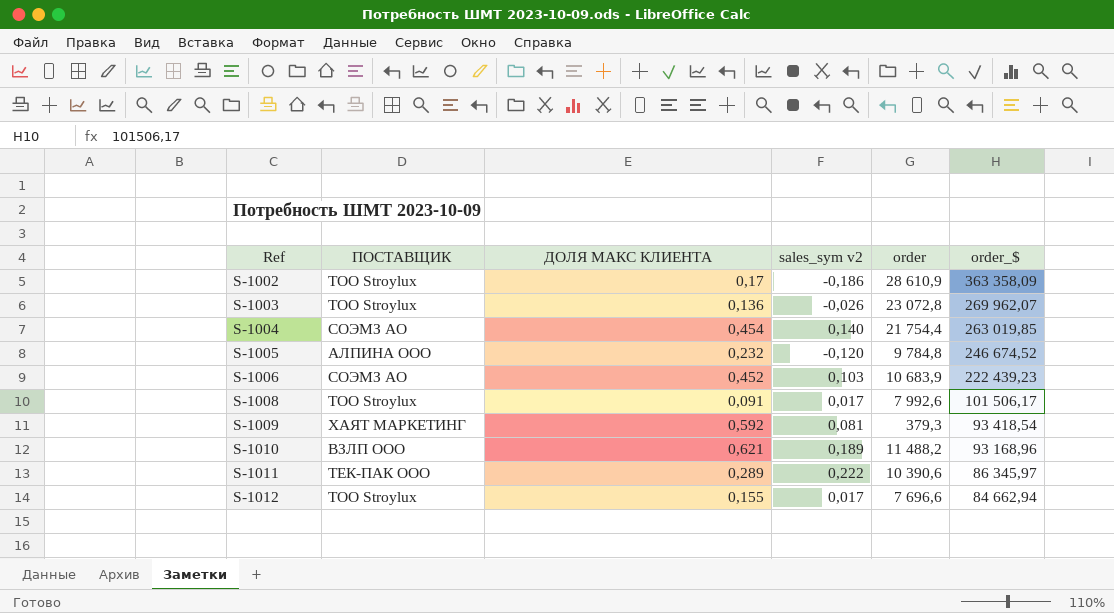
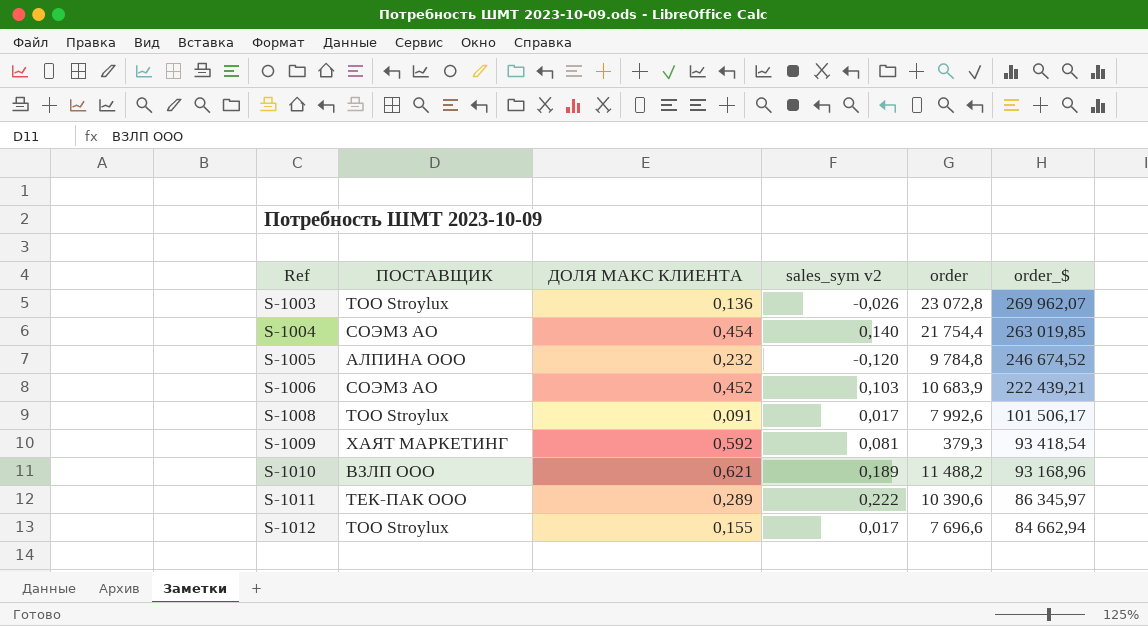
row S-1002: ТОО Stroylux | 0,17 | -0,186 | 28 610,9 | 363 358,09 -> none
S-1006 | order_$: 222 439,23 -> 222 439,21

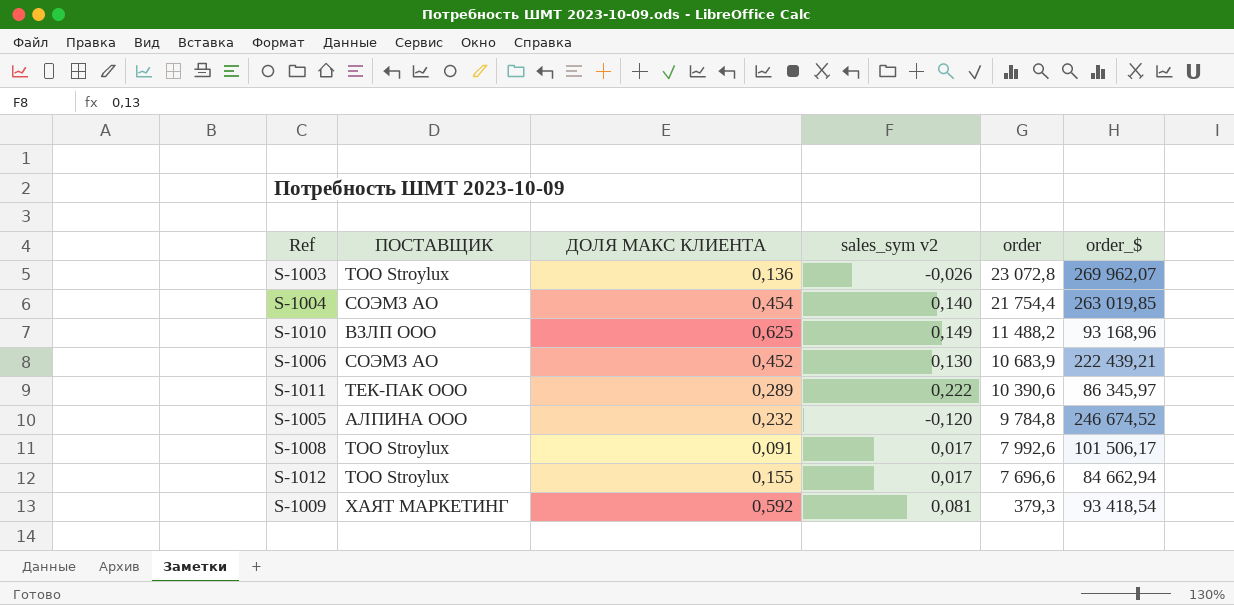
row order: Ref ascending -> order descending
S-1010 | ДОЛЯ МАКС КЛИЕНТА: 0,621 -> 0,625
S-1010 | sales_sym v2: 0,189 -> 0,149
S-1006 | sales_sym v2: 0,103 -> 0,130

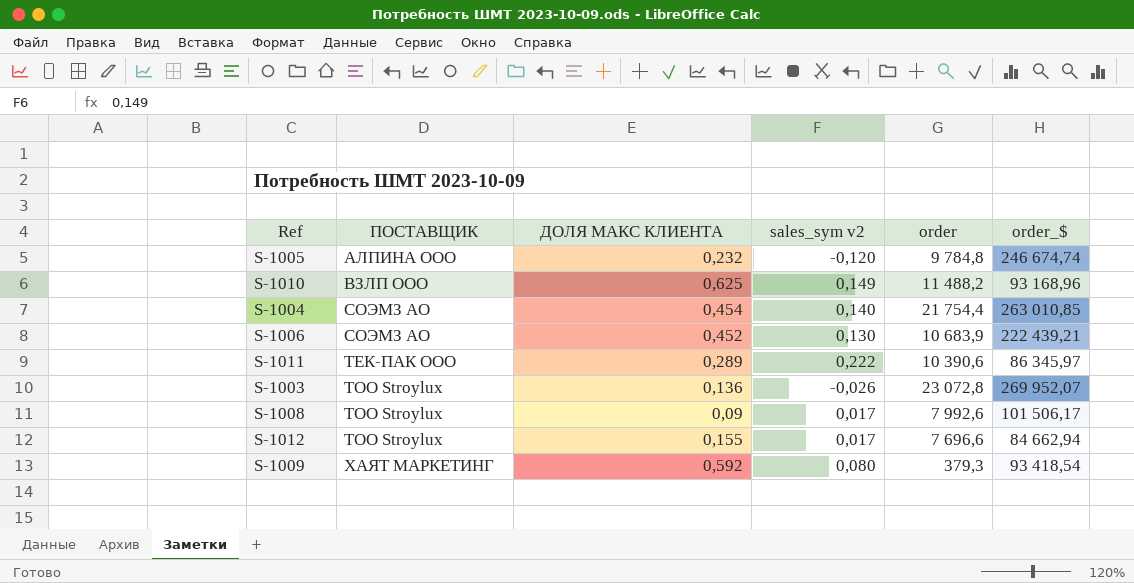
row order: order descending -> ПОСТАВЩИК ascending
S-1005 | order_$: 246 674,52 -> 246 674,74
S-1004 | order_$: 263 019,85 -> 263 010,85
S-1003 | order_$: 269 962,07 -> 269 952,07
S-1008 | ДОЛЯ МАКС КЛИЕНТА: 0,091 -> 0,09
S-1009 | sales_sym v2: 0,081 -> 0,080

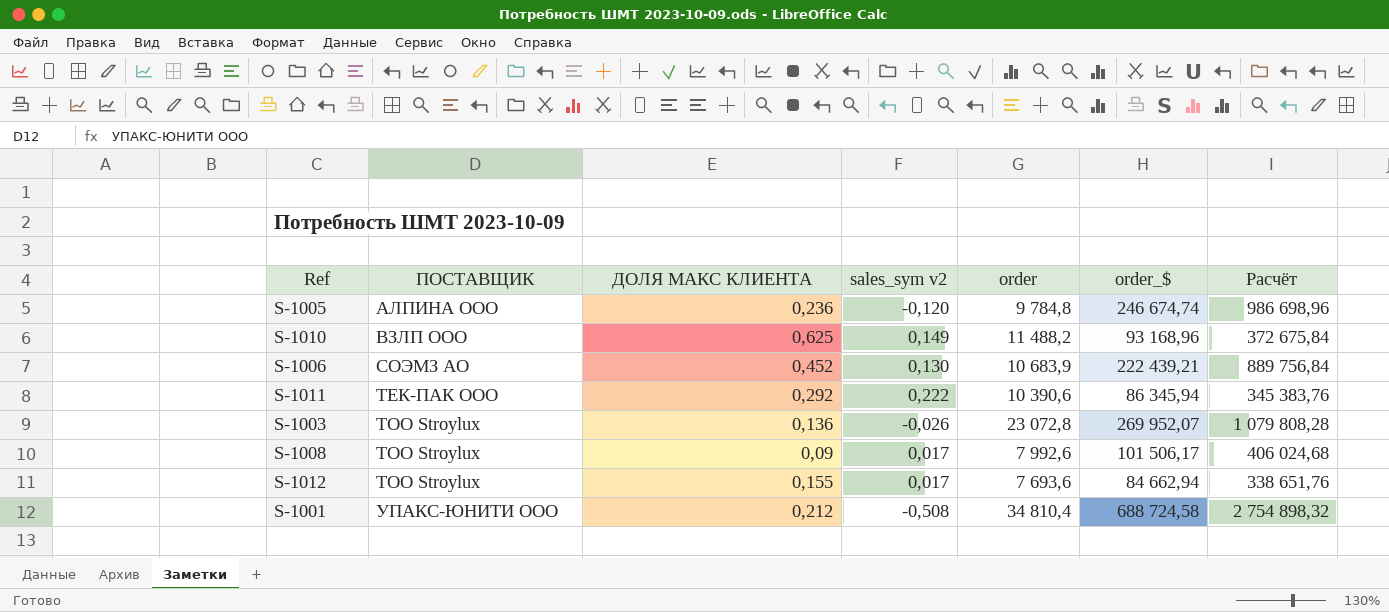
column Расчёт | formula: none -> [order_$] * 4
row S-1004: СОЭМЗ АО | 0,454 | 0,140 | 21 754,4 | 263 010,85 -> none
row S-1009: ХАЯТ МАРКЕТИНГ | 0,592 | 0,080 | 379,3 | 93 418,54 -> none
S-1005 | ДОЛЯ МАКС КЛИЕНТА: 0,232 -> 0,236
S-1011 | ДОЛЯ МАКС КЛИЕНТА: 0,289 -> 0,292
S-1011 | order_$: 86 345,97 -> 86 345,94
S-1012 | order: 7 696,6 -> 7 693,6
row S-1001: none -> УПАКС-ЮНИТИ ООО | 0,212 | -0,508 | 34 810,4 | 688 724,58 | 2 754 898,32

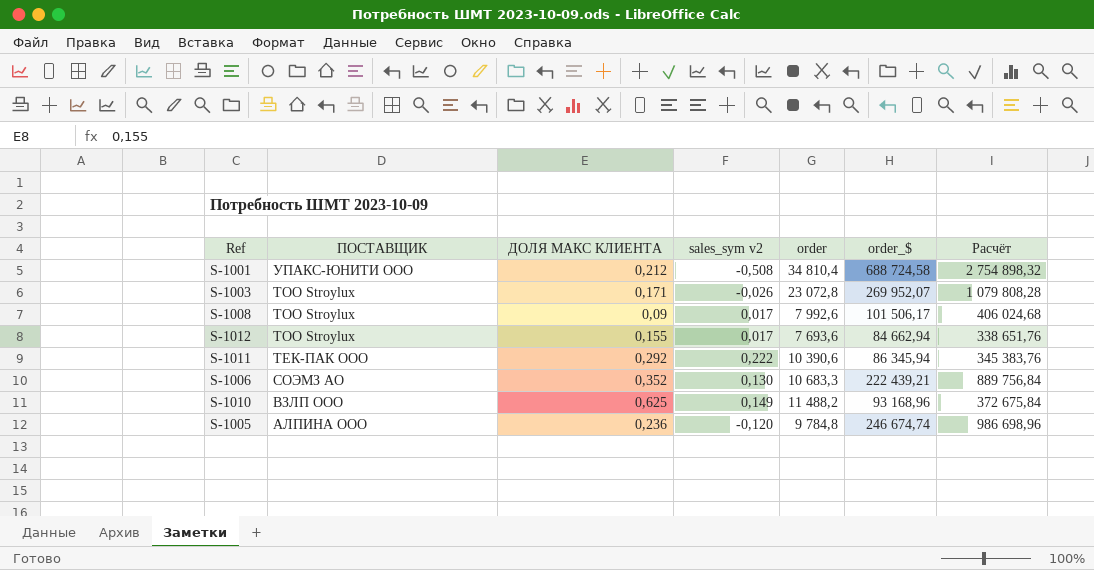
row order: ПОСТАВЩИК ascending -> ПОСТАВЩИК descending
S-1003 | ДОЛЯ МАКС КЛИЕНТА: 0,136 -> 0,171
S-1006 | ДОЛЯ МАКС КЛИЕНТА: 0,452 -> 0,352
S-1006 | order: 10 683,9 -> 10 683,3

